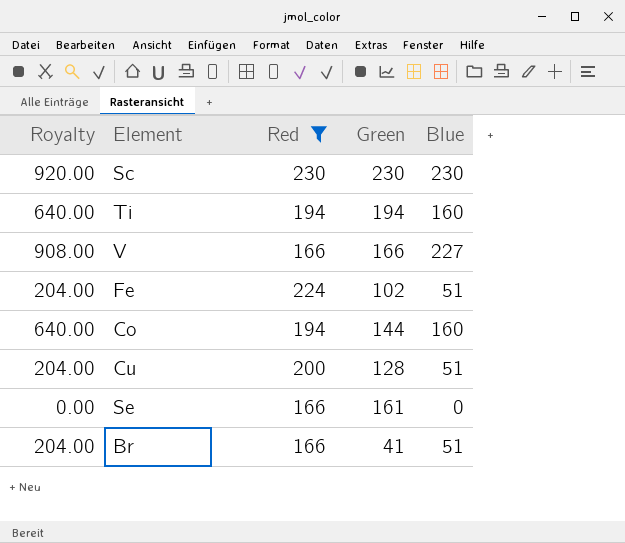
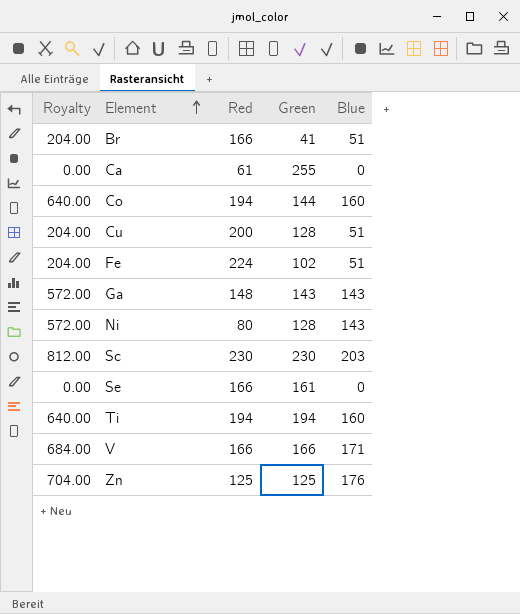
filter: Red >= 166 -> none
row order: none -> Element ascending
Sc | Royalty: 920.00 -> 812.00
Sc | Blue: 230 -> 203
V | Royalty: 908.00 -> 684.00
V | Blue: 227 -> 171

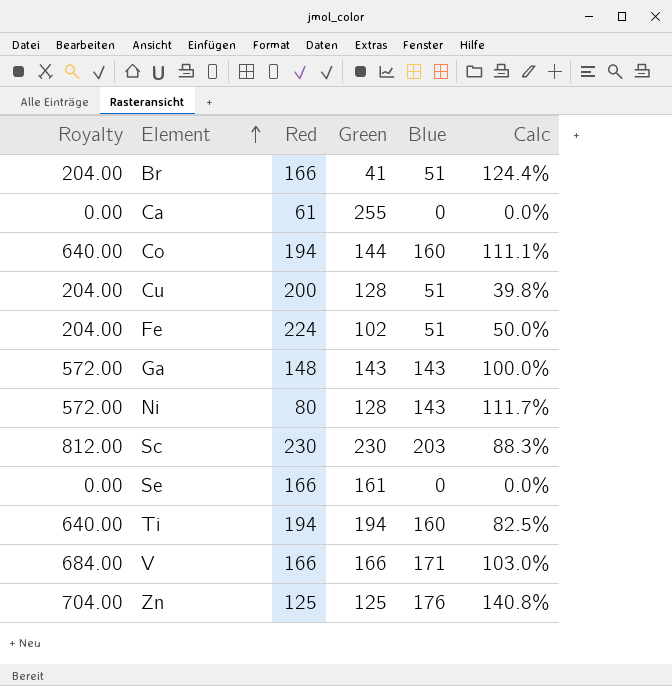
column Calc | formula: none -> [Blue] / [Green]

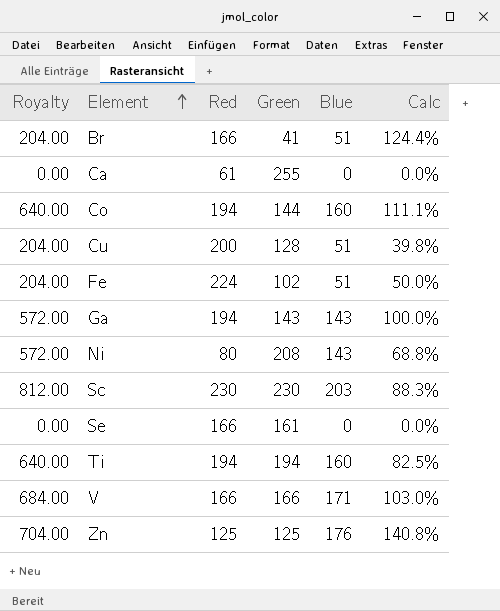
Ga | Red: 148 -> 194
Ni | Green: 128 -> 208
Ni | Calc: 111.7% -> 68.8%

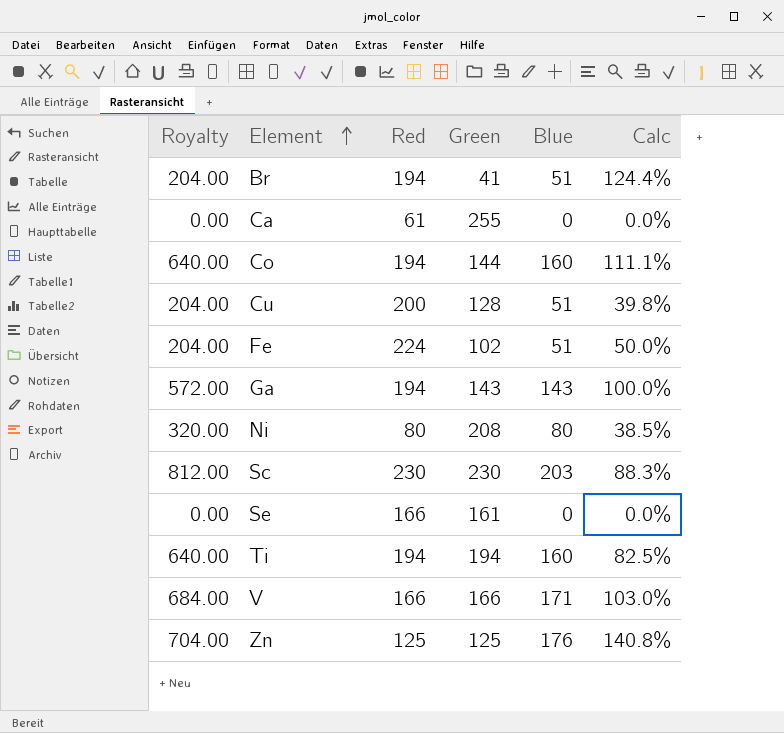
Br | Red: 166 -> 194
Ni | Royalty: 572.00 -> 320.00
Ni | Blue: 143 -> 80
Ni | Calc: 68.8% -> 38.5%

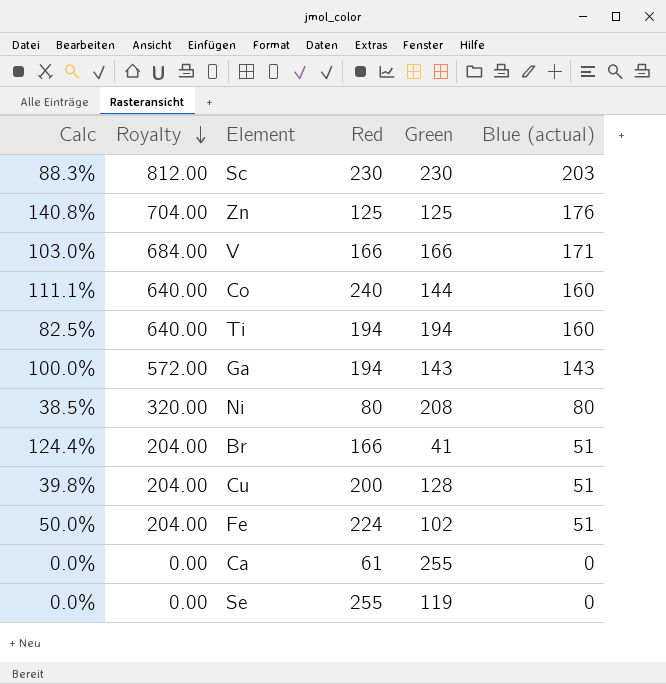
row order: Element ascending -> Royalty descending
column Calc | position: 6 -> 1
column name: Blue -> Blue (actual)
Co | Red: 194 -> 240
Br | Red: 194 -> 166
Se | Red: 166 -> 255
Se | Green: 161 -> 119

